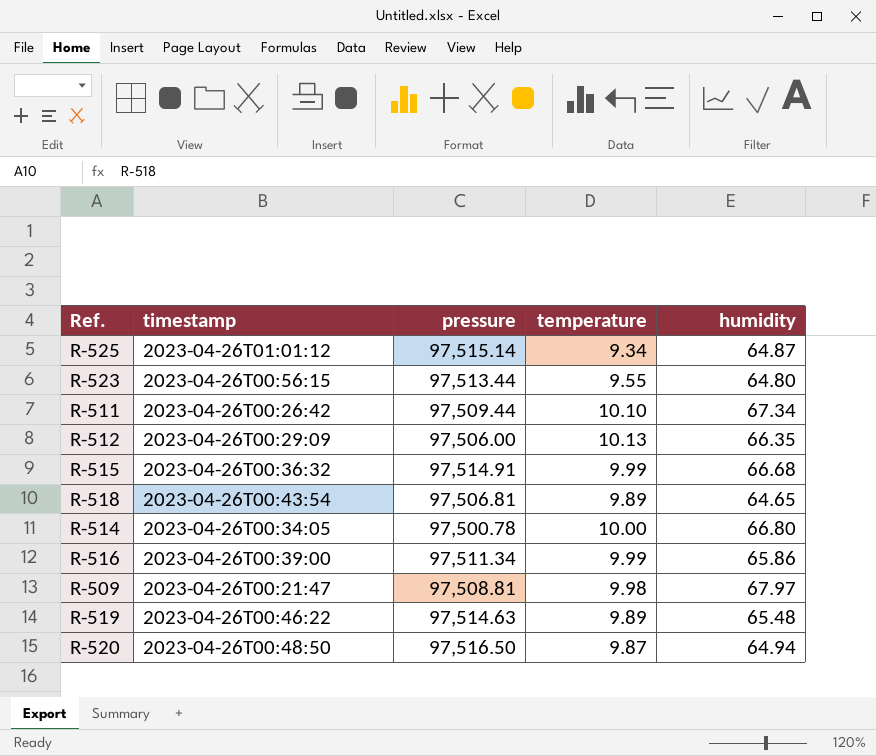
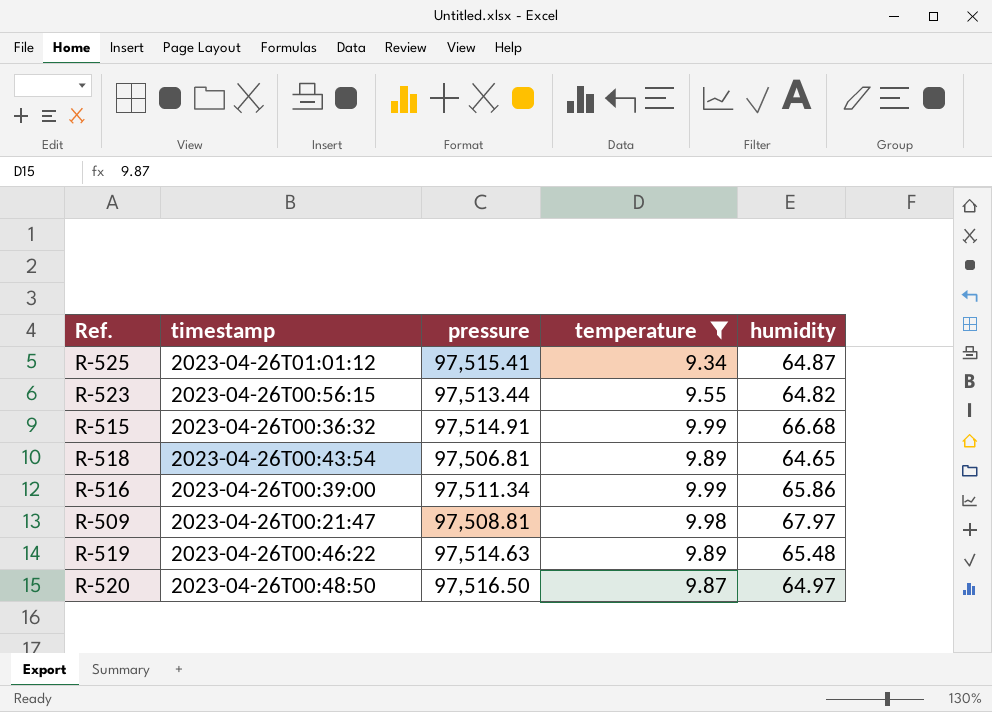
filter: none -> temperature <= 9.99
R-525 | pressure: 97,515.14 -> 97,515.41
R-523 | humidity: 64.80 -> 64.82
R-520 | humidity: 64.94 -> 64.97

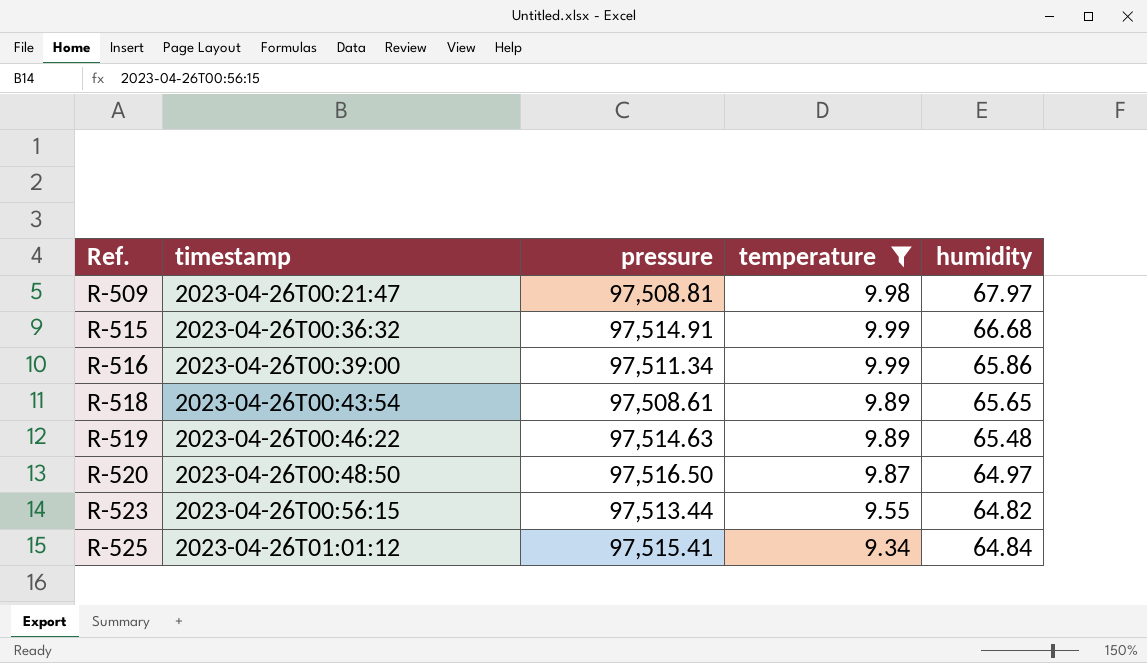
row order: none -> Ref. ascending
R-518 | pressure: 97,506.81 -> 97,508.61
R-518 | humidity: 64.65 -> 65.65
R-525 | humidity: 64.87 -> 64.84

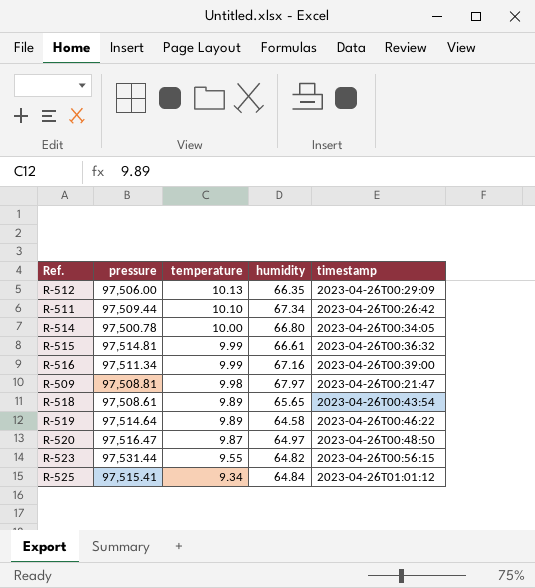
filter: temperature <= 9.99 -> none
row order: Ref. ascending -> temperature descending
column timestamp | position: 2 -> 5
R-515 | pressure: 97,514.91 -> 97,514.81
R-515 | humidity: 66.68 -> 66.61
R-516 | humidity: 65.86 -> 67.16
R-519 | pressure: 97,514.63 -> 97,514.64
R-519 | humidity: 65.48 -> 64.58
R-520 | pressure: 97,516.50 -> 97,516.47
R-523 | pressure: 97,513.44 -> 97,531.44

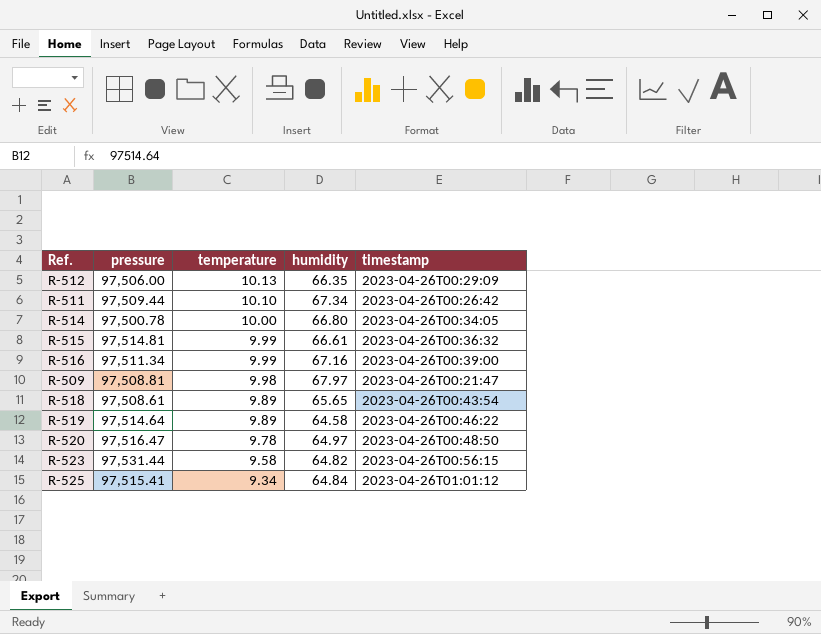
R-520 | temperature: 9.87 -> 9.78
R-523 | temperature: 9.55 -> 9.58

